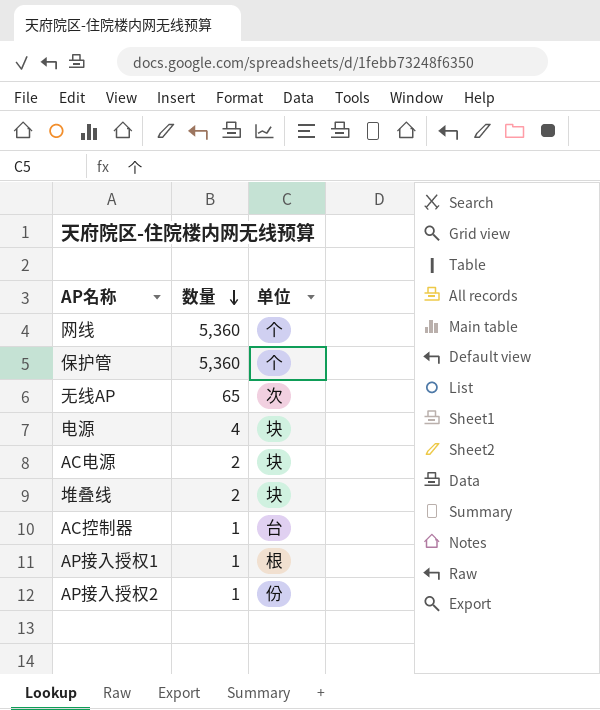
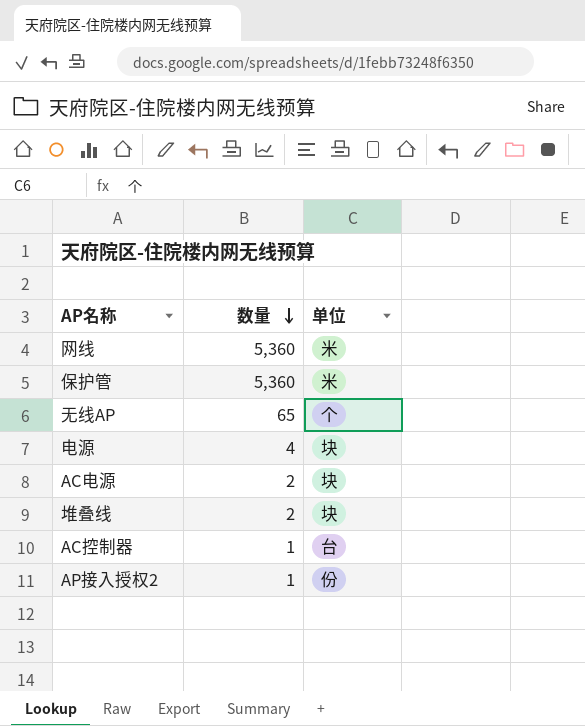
row AP接入授权1: 1 | 根 -> none
网线 | 单位: 个 -> 米
保护管 | 单位: 个 -> 米
无线AP | 单位: 次 -> 个

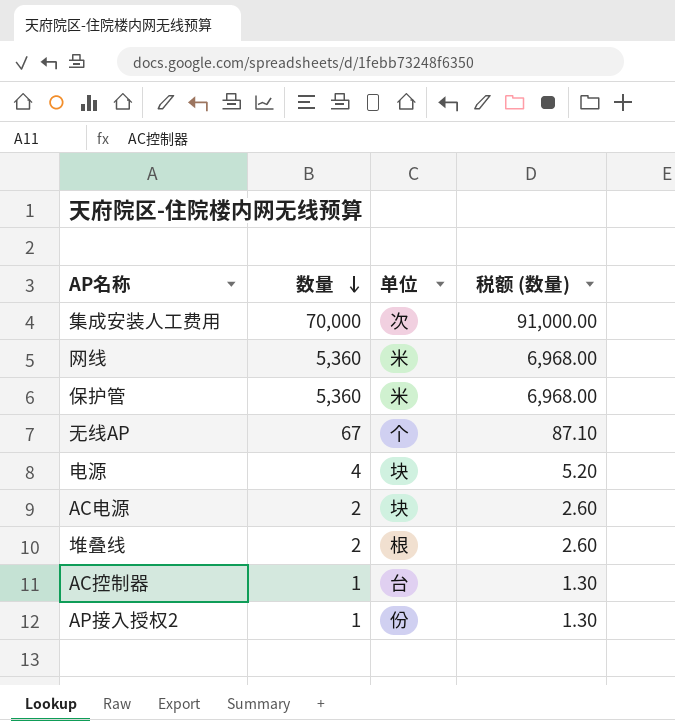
column 税额 (数量) | formula: none -> [数量] * 1.3
row 集成安装人工费用: none -> 70,000 | 次 | 91,000.00
无线AP | 数量: 65 -> 67
堆叠线 | 单位: 块 -> 根

